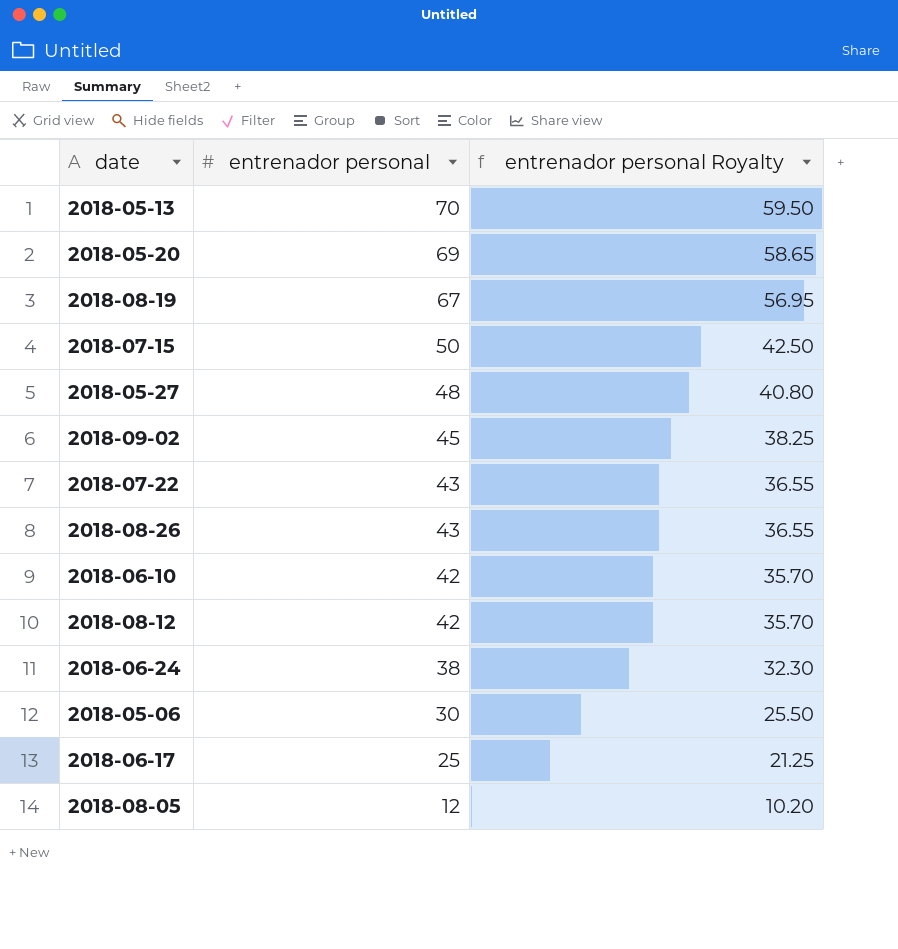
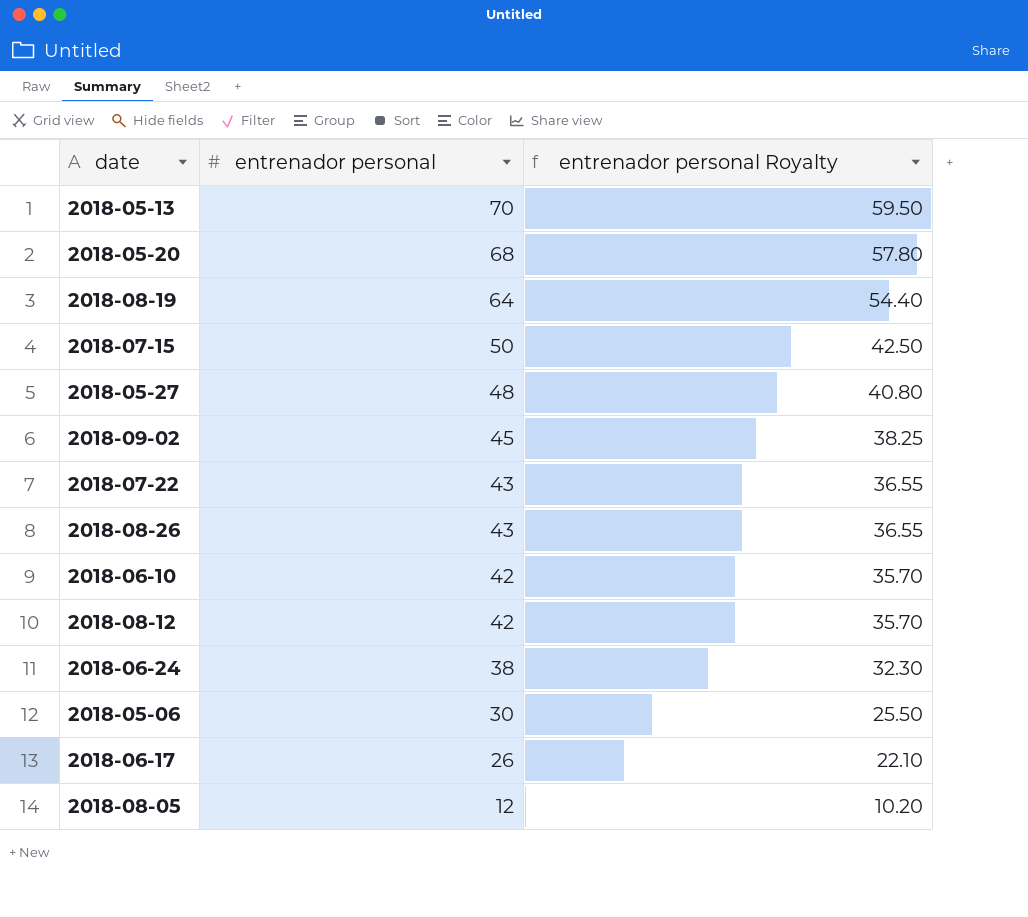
2018-05-20 | entrenador personal: 69 -> 68
2018-05-20 | entrenador personal Royalty: 58.65 -> 57.80
2018-08-19 | entrenador personal: 67 -> 64
2018-08-19 | entrenador personal Royalty: 56.95 -> 54.40
2018-06-17 | entrenador personal: 25 -> 26
2018-06-17 | entrenador personal Royalty: 21.25 -> 22.10

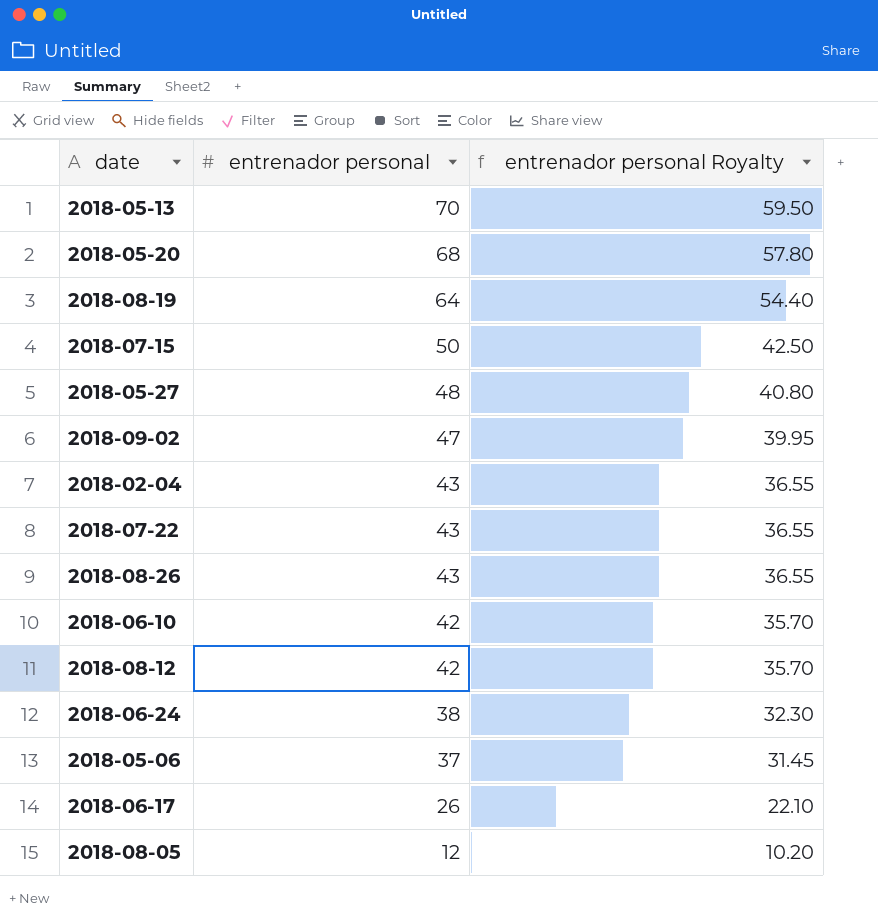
2018-09-02 | entrenador personal: 45 -> 47
2018-09-02 | entrenador personal Royalty: 38.25 -> 39.95
row 2018-02-04: none -> 43 | 36.55
2018-05-06 | entrenador personal: 30 -> 37
2018-05-06 | entrenador personal Royalty: 25.50 -> 31.45

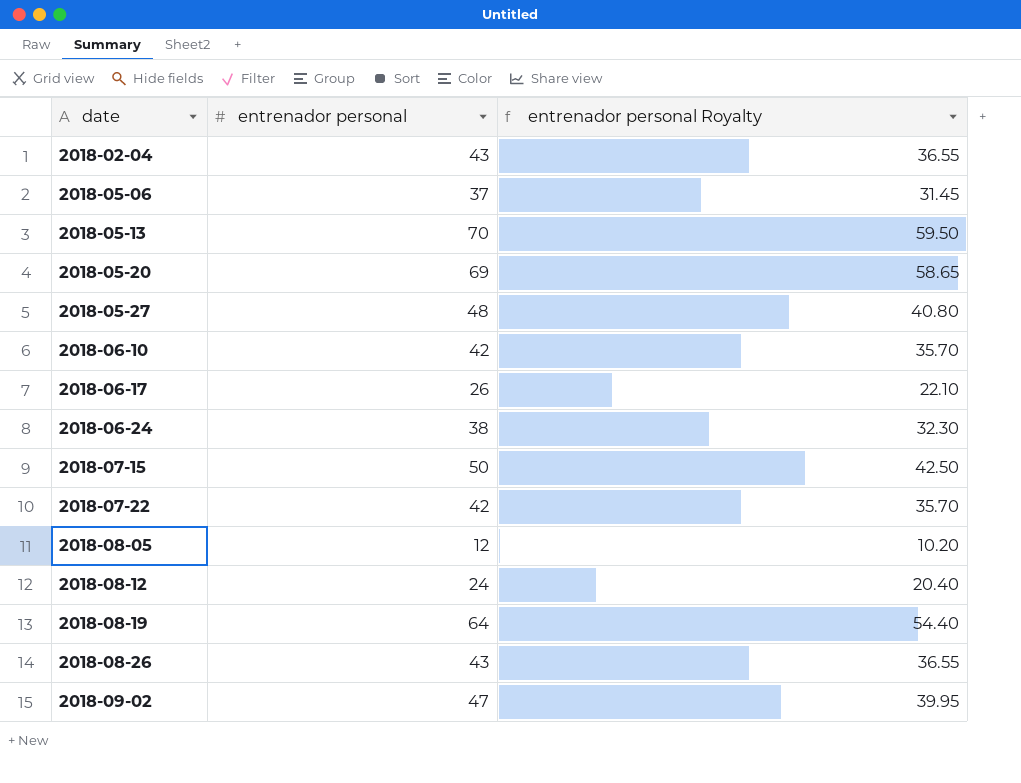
row order: entrenador personal descending -> date ascending
2018-05-20 | entrenador personal: 68 -> 69
2018-05-20 | entrenador personal Royalty: 57.80 -> 58.65
2018-07-22 | entrenador personal: 43 -> 42
2018-07-22 | entrenador personal Royalty: 36.55 -> 35.70
2018-08-12 | entrenador personal: 42 -> 24
2018-08-12 | entrenador personal Royalty: 35.70 -> 20.40

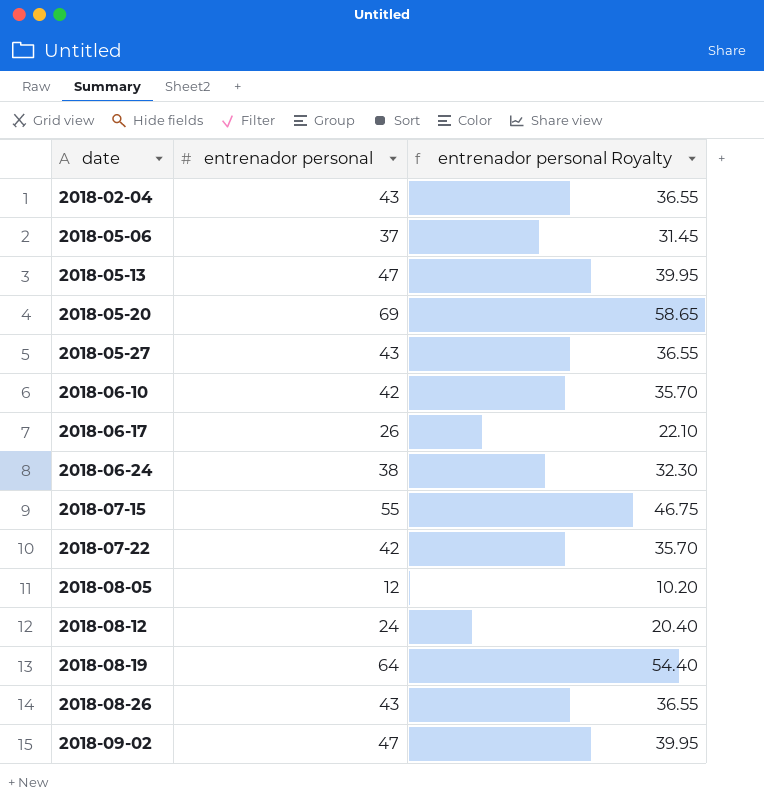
2018-05-13 | entrenador personal: 70 -> 47
2018-05-13 | entrenador personal Royalty: 59.50 -> 39.95
2018-05-27 | entrenador personal: 48 -> 43
2018-05-27 | entrenador personal Royalty: 40.80 -> 36.55
2018-07-15 | entrenador personal: 50 -> 55
2018-07-15 | entrenador personal Royalty: 42.50 -> 46.75

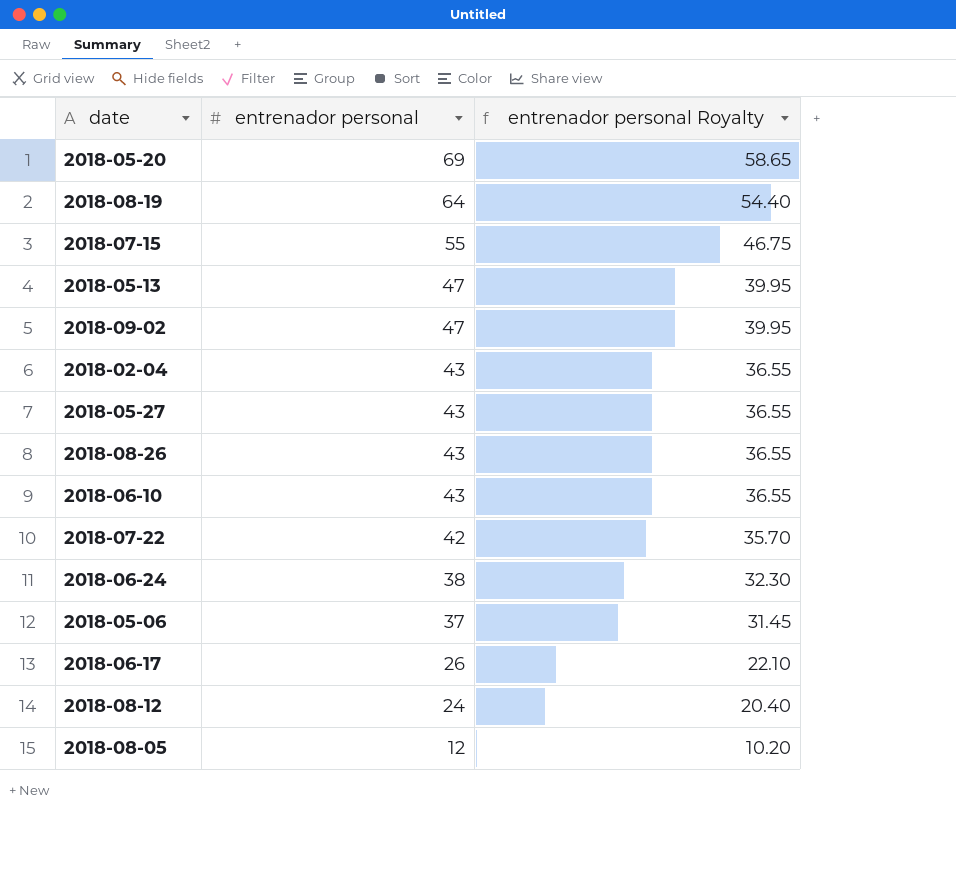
row order: date ascending -> entrenador personal descending
2018-06-10 | entrenador personal: 42 -> 43
2018-06-10 | entrenador personal Royalty: 35.70 -> 36.55

